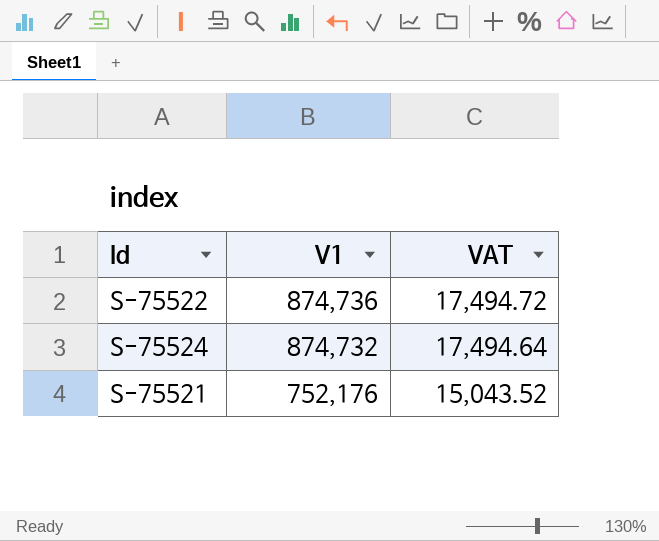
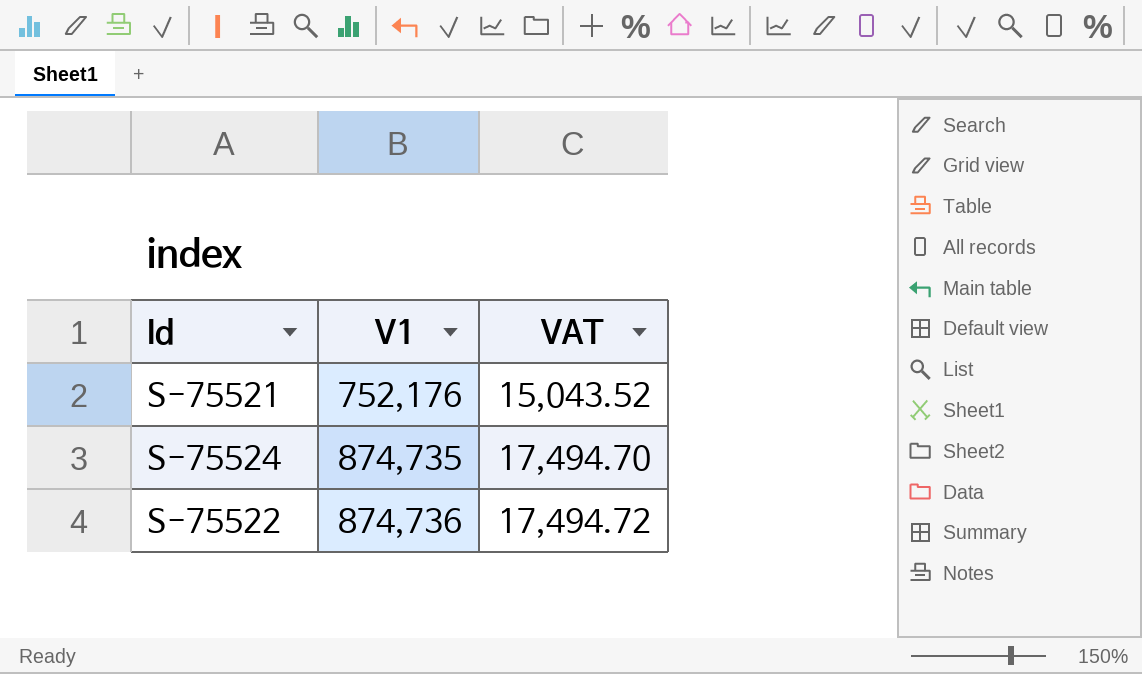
row order: V1 descending -> V1 ascending
S-75524 | V1: 874,732 -> 874,735
S-75524 | VAT: 17,494.64 -> 17,494.70

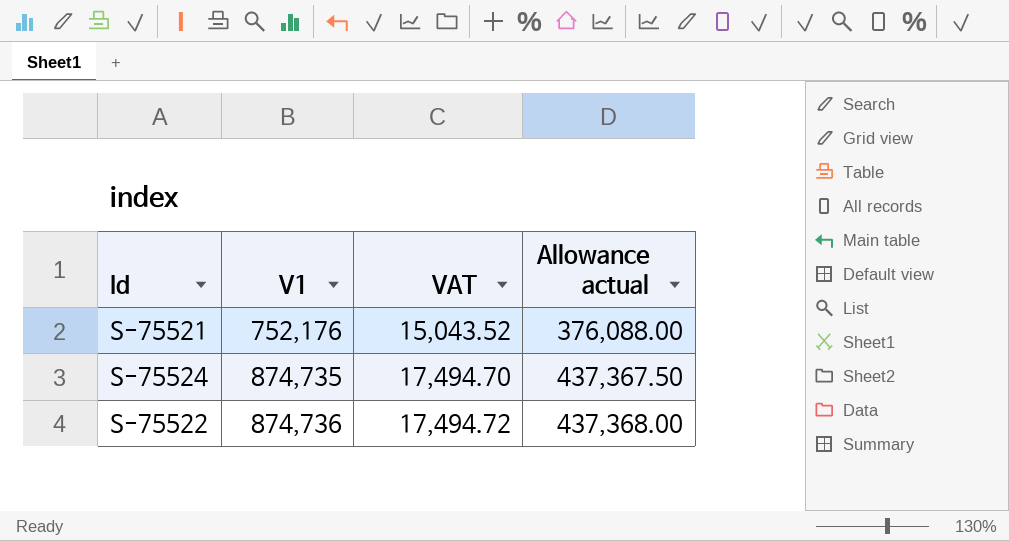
column Allowance actual | formula: none -> [V1] * 0.5

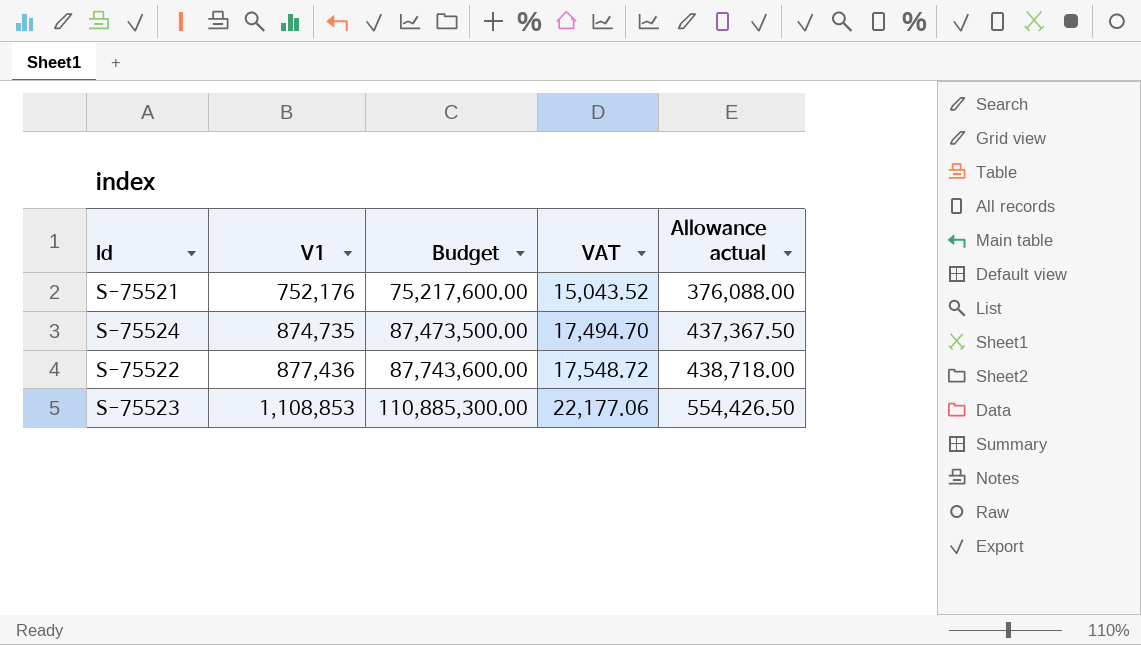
column Budget | formula: none -> [V1] * 100
S-75522 | V1: 874,736 -> 877,436
S-75522 | VAT: 17,494.72 -> 17,548.72
S-75522 | Allowance actual: 437,368.00 -> 438,718.00
row S-75523: none -> 1,108,853 | 110,885,300.00 | 22,177.06 | 554,426.50

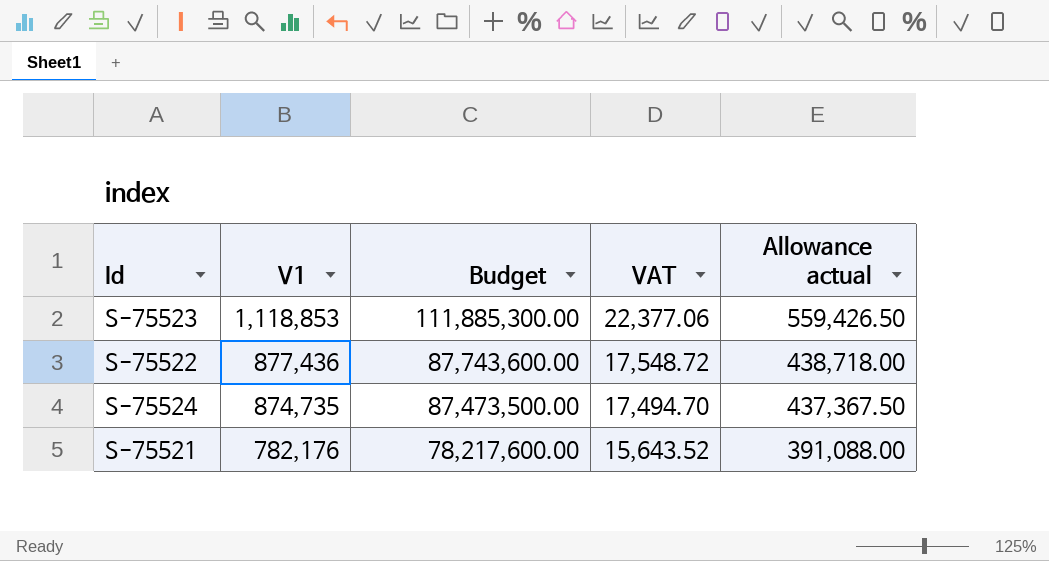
row order: V1 ascending -> V1 descending
S-75523 | V1: 1,108,853 -> 1,118,853
S-75523 | Budget: 110,885,300.00 -> 111,885,300.00
S-75523 | VAT: 22,177.06 -> 22,377.06
S-75523 | Allowance actual: 554,426.50 -> 559,426.50
S-75521 | V1: 752,176 -> 782,176
S-75521 | Budget: 75,217,600.00 -> 78,217,600.00
S-75521 | VAT: 15,043.52 -> 15,643.52
S-75521 | Allowance actual: 376,088.00 -> 391,088.00

